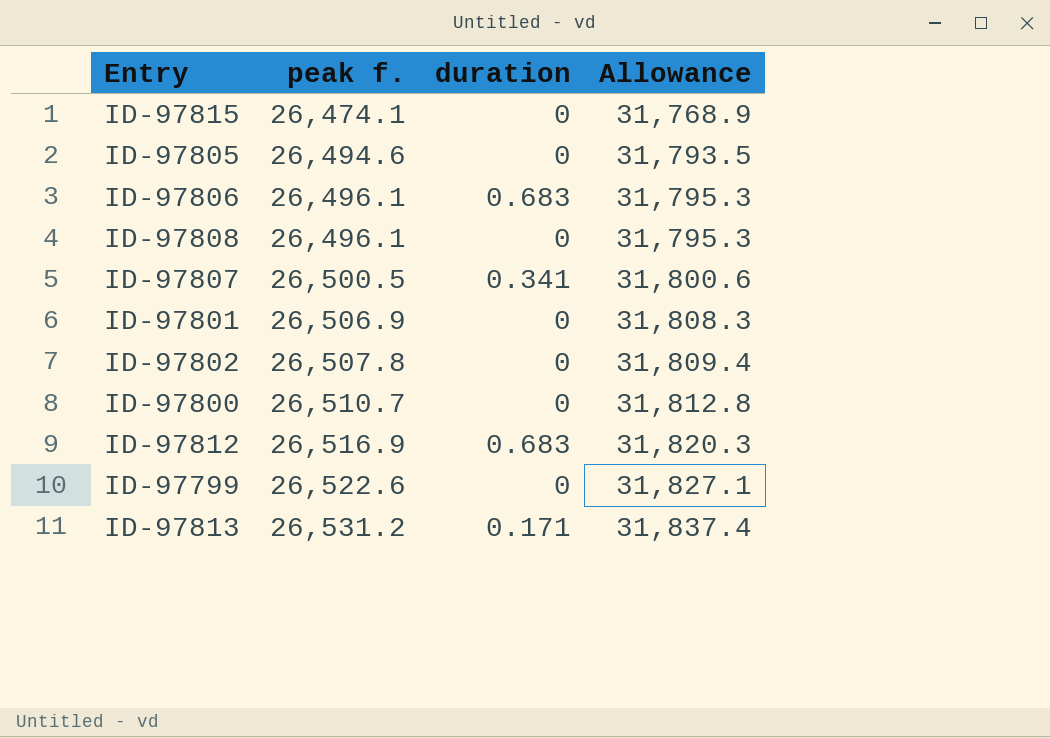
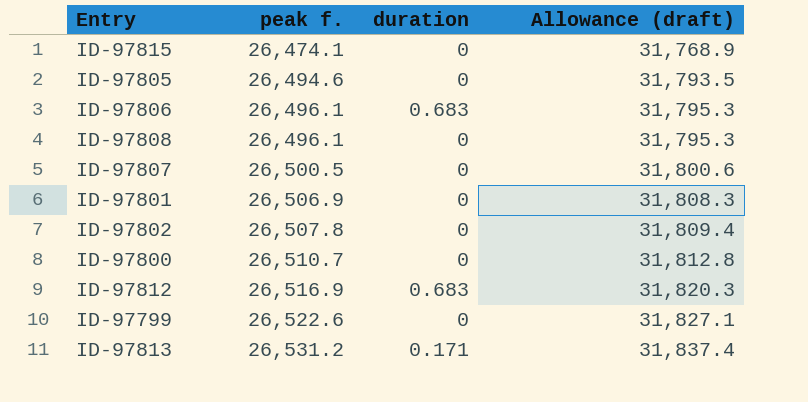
column name: Allowance -> Allowance (draft)
ID-97807 | duration: 0.341 -> 0

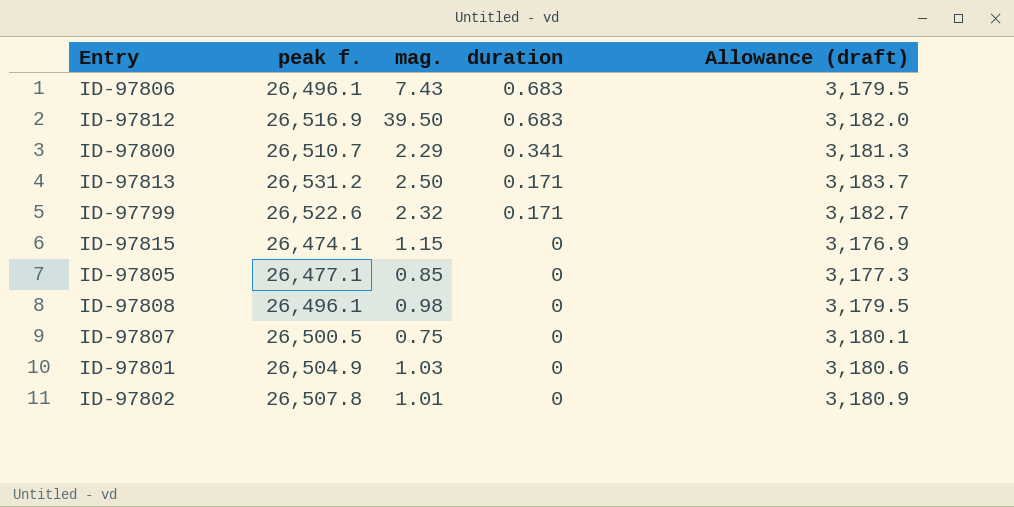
row order: peak f. ascending -> duration descending
column mag. | position: none -> 3
column Allowance (draft) | formula: [peak f.] * 1.2 -> [peak f.] * 0.12
ID-97800 | duration: 0 -> 0.341
ID-97799 | duration: 0 -> 0.171
ID-97805 | peak f.: 26,494.6 -> 26,477.1
ID-97801 | peak f.: 26,506.9 -> 26,504.9

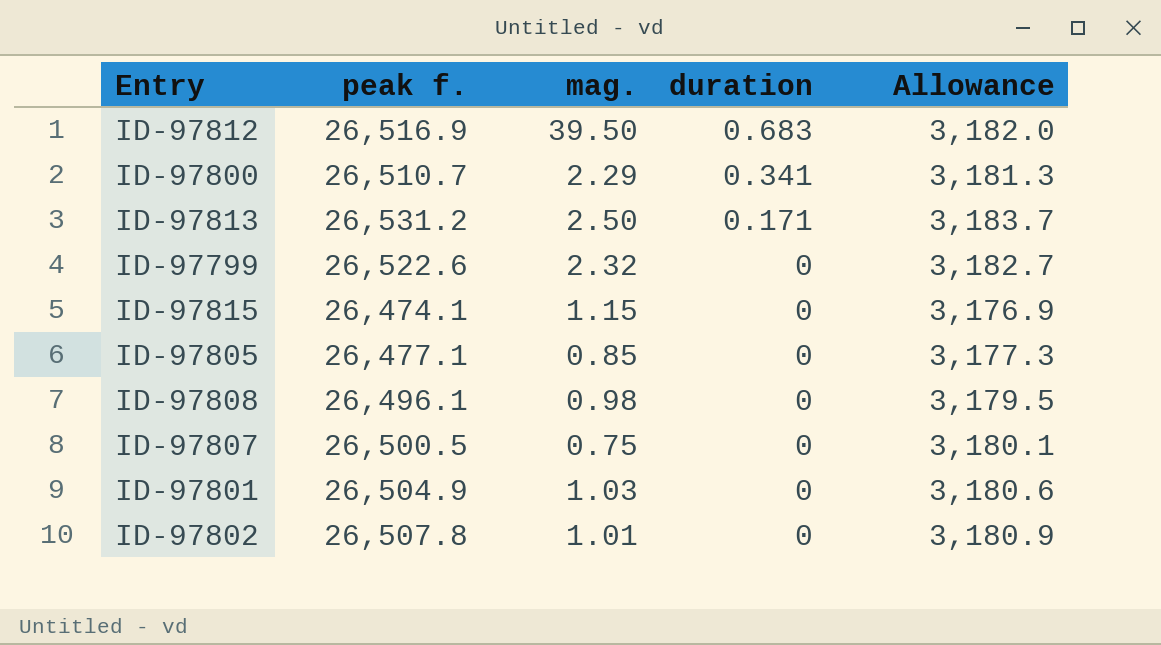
column name: Allowance (draft) -> Allowance
row ID-97806: 26,496.1 | 7.43 | 0.683 | 3,179.5 -> none
ID-97799 | duration: 0.171 -> 0

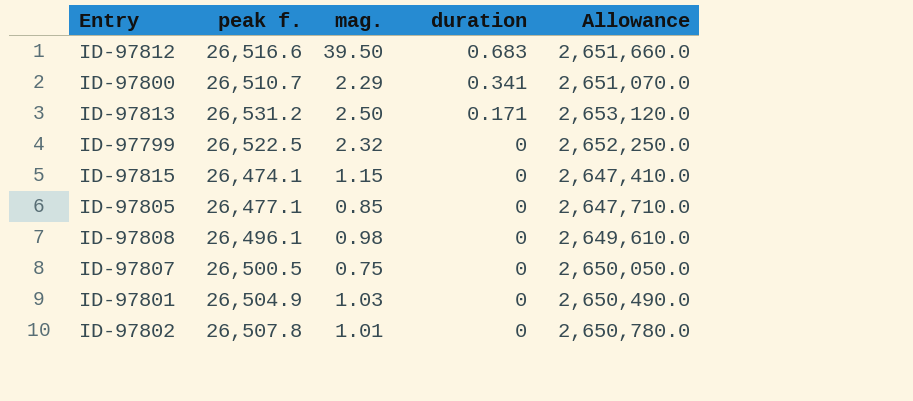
column Allowance | formula: [peak f.] * 0.12 -> [peak f.] * 100
ID-97812 | peak f.: 26,516.9 -> 26,516.6
ID-97799 | peak f.: 26,522.6 -> 26,522.5

